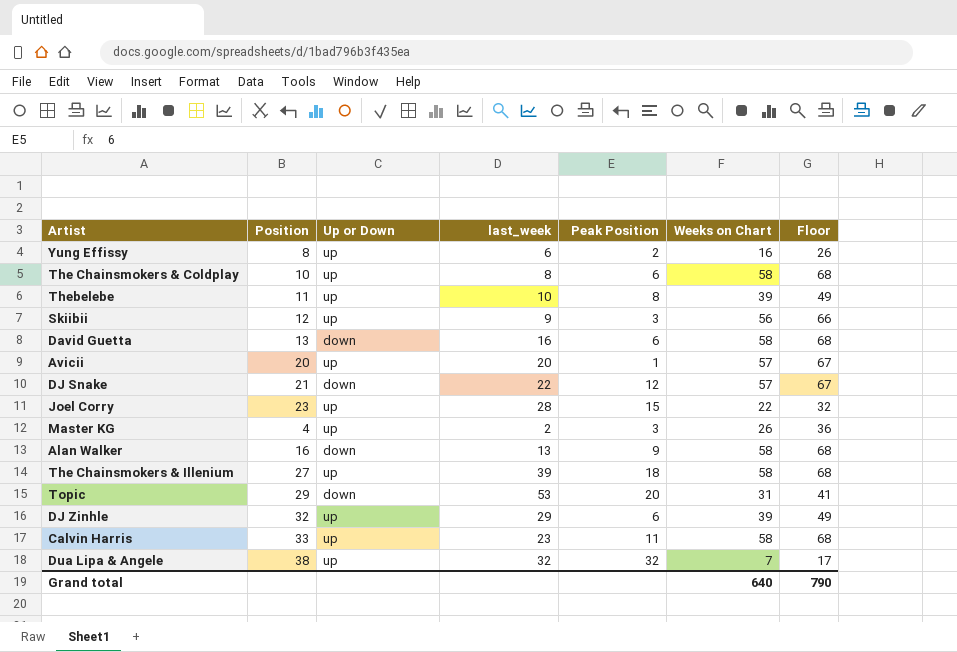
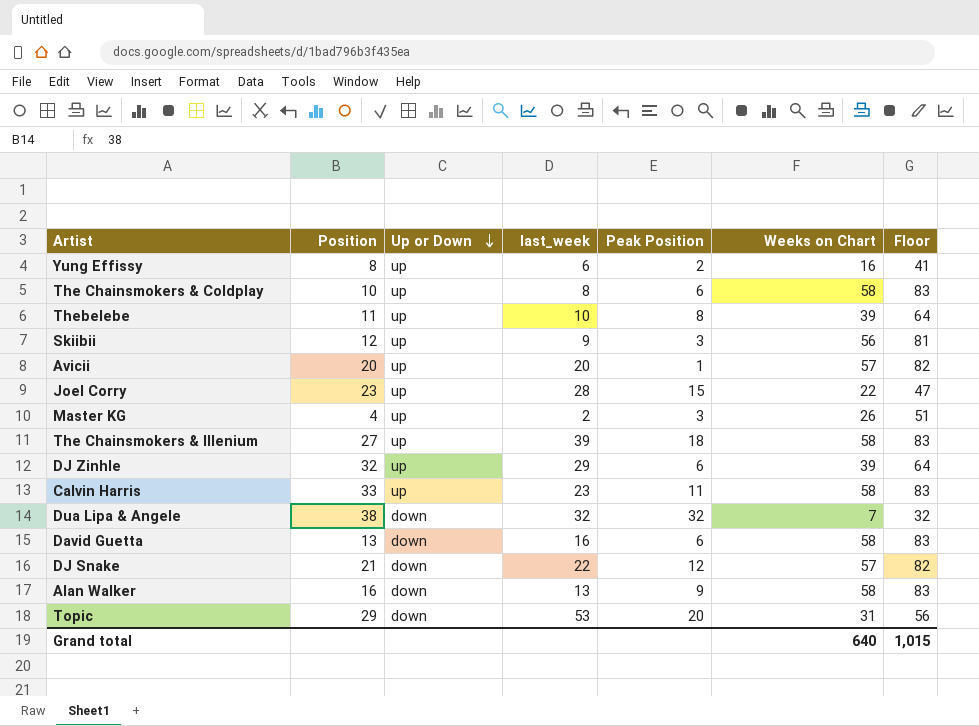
row order: none -> Up or Down descending
column Floor | formula: [Weeks on Chart] + 10 -> [Weeks on Chart] + 25
Dua Lipa & Angele | Up or Down: up -> down
Grand total | Floor: 790 -> 1,015

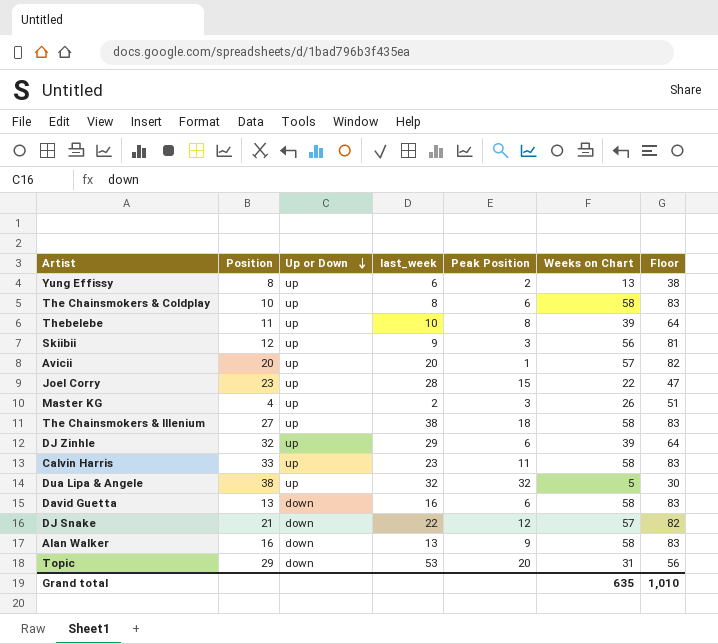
Yung Effissy | Weeks on Chart: 16 -> 13
Yung Effissy | Floor: 41 -> 38
The Chainsmokers & Illenium | last_week: 39 -> 38
Dua Lipa & Angele | Up or Down: down -> up
Dua Lipa & Angele | Weeks on Chart: 7 -> 5
Dua Lipa & Angele | Floor: 32 -> 30
Grand total | Weeks on Chart: 640 -> 635
Grand total | Floor: 1,015 -> 1,010

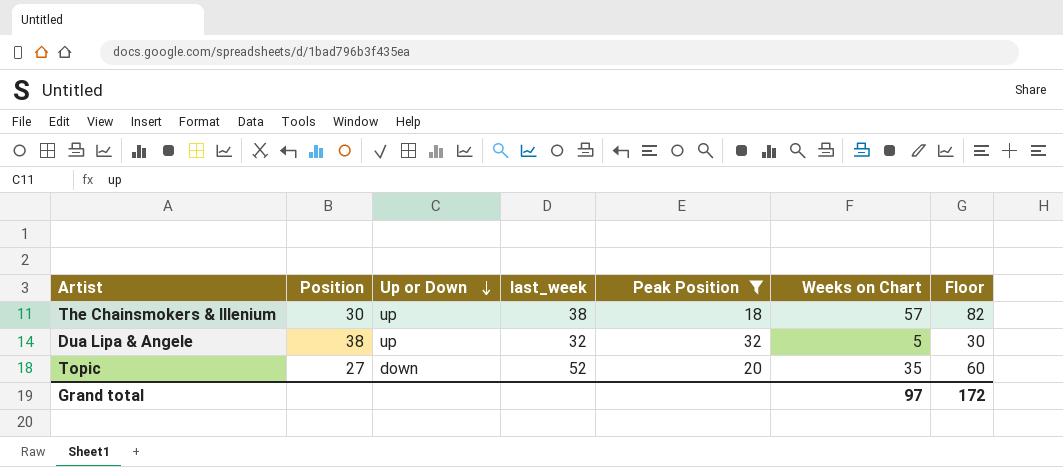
filter: none -> Peak Position >= 18
The Chainsmokers & Illenium | Position: 27 -> 30
The Chainsmokers & Illenium | Weeks on Chart: 58 -> 57
The Chainsmokers & Illenium | Floor: 83 -> 82
Topic | Position: 29 -> 27
Topic | last_week: 53 -> 52
Topic | Weeks on Chart: 31 -> 35
Topic | Floor: 56 -> 60
Grand total | Weeks on Chart: 635 -> 97
Grand total | Floor: 1,010 -> 172

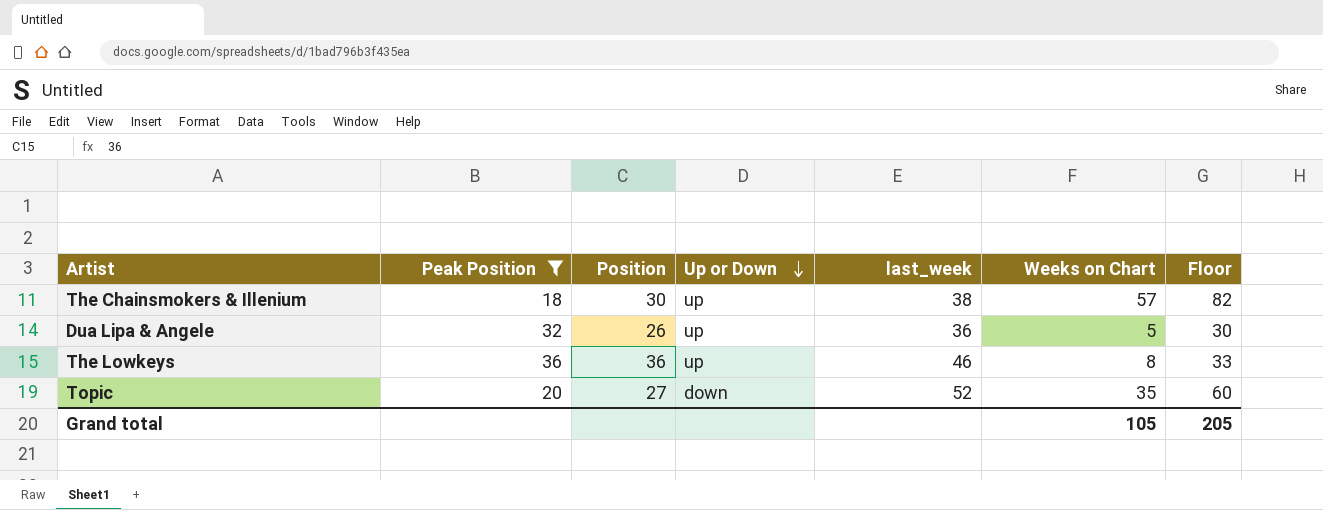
column Peak Position | position: 5 -> 2
Dua Lipa & Angele | Position: 38 -> 26
Dua Lipa & Angele | last_week: 32 -> 36
row The Lowkeys: none -> 36 | 36 | up | 46 | 8 | 33
Grand total | Weeks on Chart: 97 -> 105
Grand total | Floor: 172 -> 205

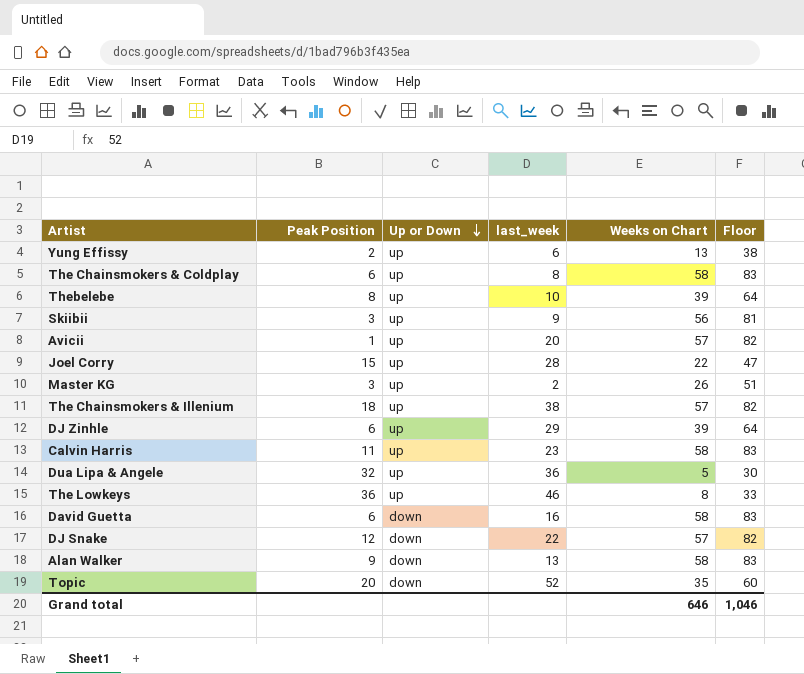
filter: Peak Position >= 18 -> none
column Position | position: 3 -> none
Grand total | Weeks on Chart: 105 -> 646
Grand total | Floor: 205 -> 1,046

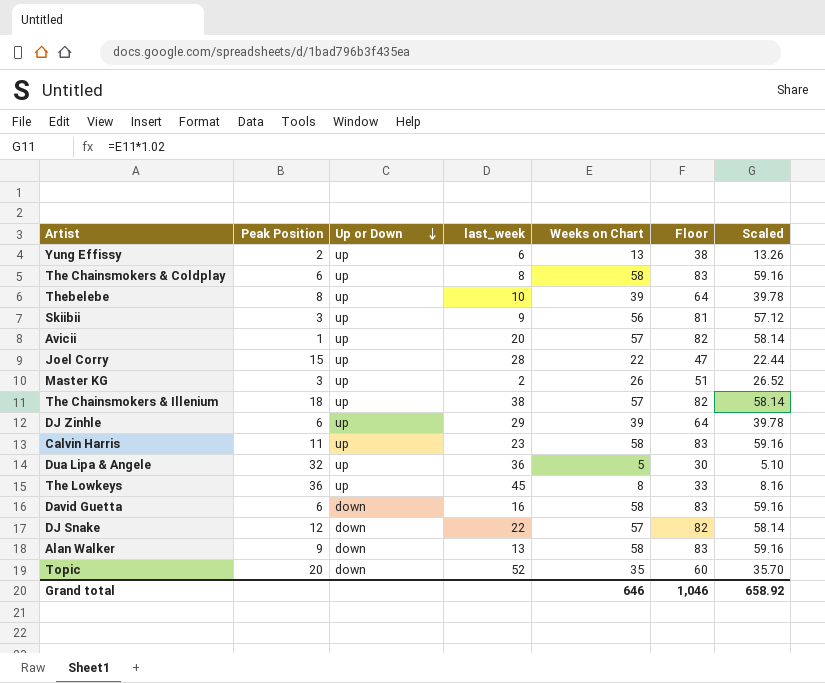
column Scaled | formula: none -> [Weeks on Chart] * 1.02
The Lowkeys | last_week: 46 -> 45

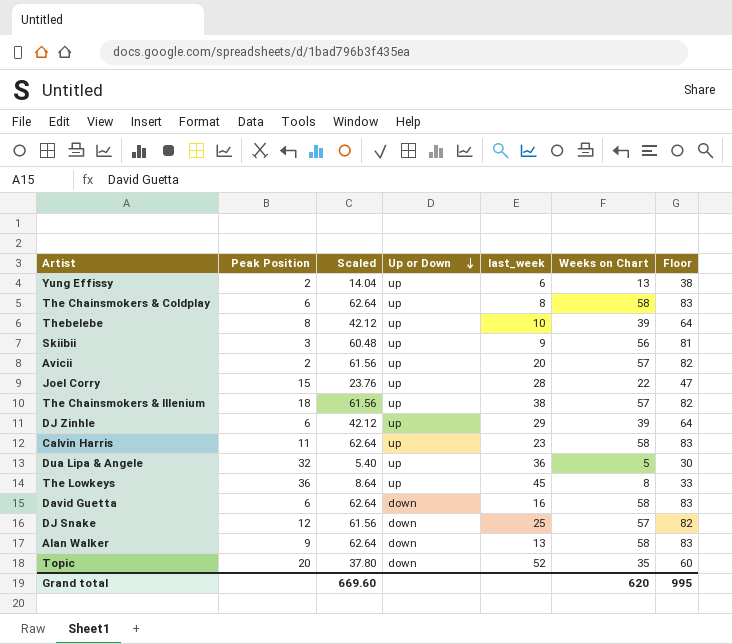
column Scaled | formula: [Weeks on Chart] * 1.02 -> [Weeks on Chart] * 1.08
column Scaled | position: 7 -> 3
row Master KG: 3 | up | 2 | 26 | 51 | 26.52 -> none
Avicii | Peak Position: 1 -> 2
DJ Snake | last_week: 22 -> 25
Grand total | Scaled: 658.92 -> 669.60
Grand total | Weeks on Chart: 646 -> 620
Grand total | Floor: 1,046 -> 995

